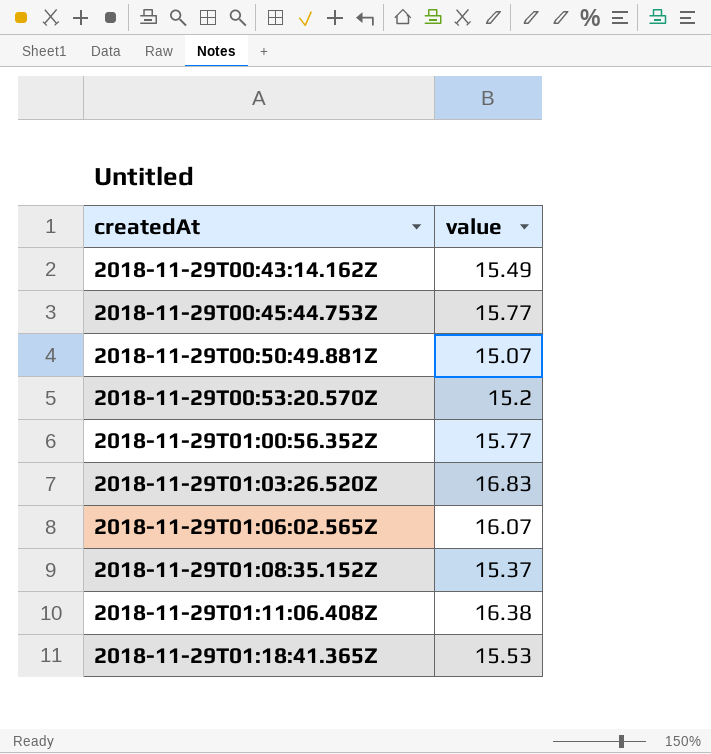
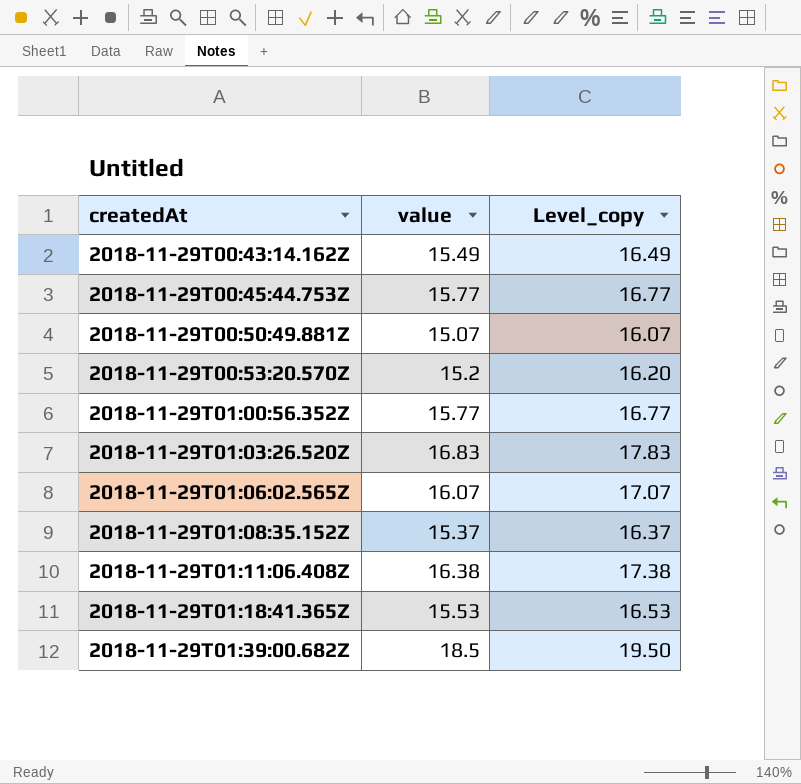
column Level_copy | formula: none -> [value] + 1
row 2018-11-29T01:39:00.682Z: none -> 18.5 | 19.50

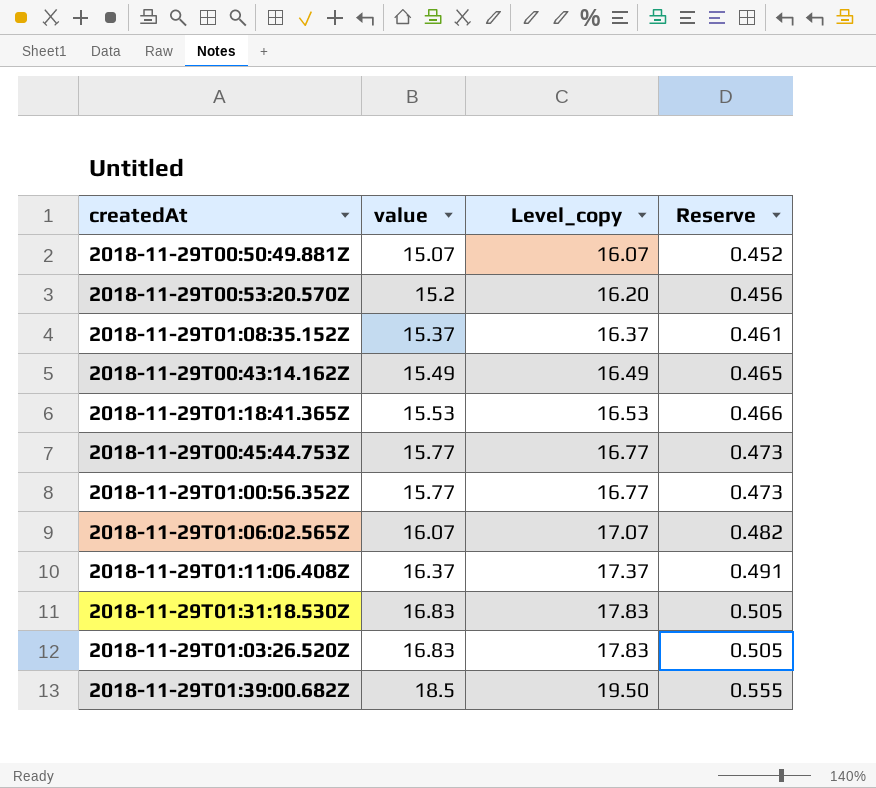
row order: createdAt ascending -> value ascending
column Reserve | formula: none -> [value] * 0.03
2018-11-29T01:11:06.408Z | value: 16.38 -> 16.37
2018-11-29T01:11:06.408Z | Level_copy: 17.38 -> 17.37
row 2018-11-29T01:31:18.530Z: none -> 16.83 | 17.83 | 0.505

